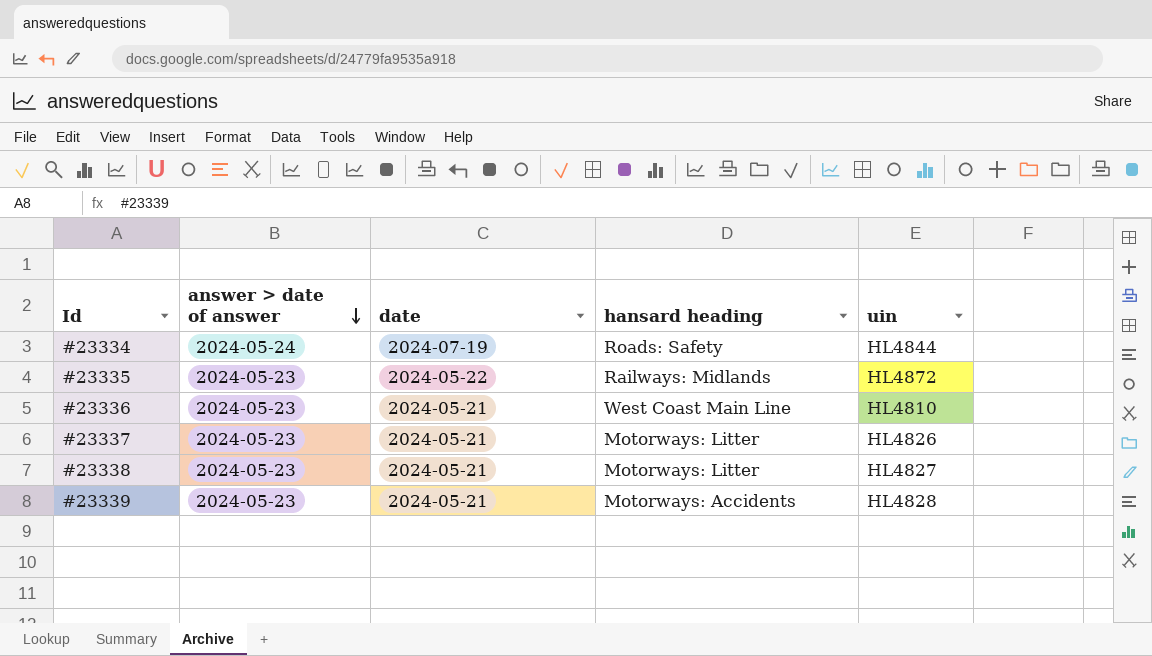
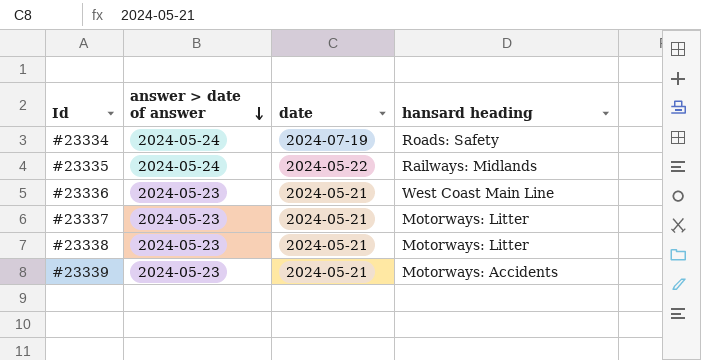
column uin | position: 5 -> none
#23335 | answer > date of answer: 2024-05-23 -> 2024-05-24

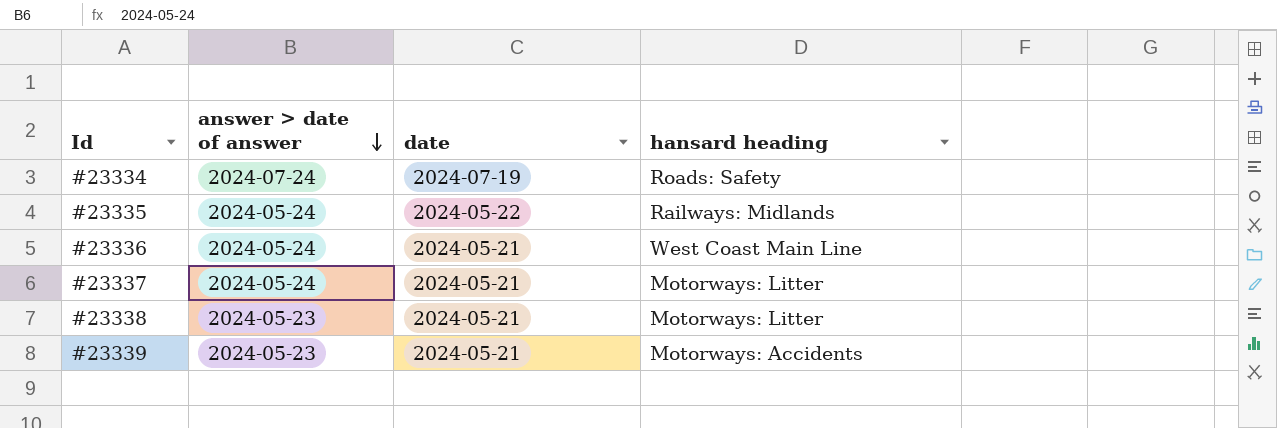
#23334 | answer > date of answer: 2024-05-24 -> 2024-07-24
#23336 | answer > date of answer: 2024-05-23 -> 2024-05-24
#23337 | answer > date of answer: 2024-05-23 -> 2024-05-24

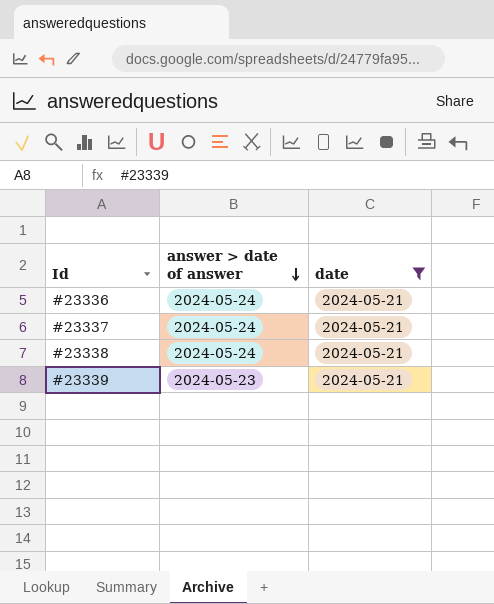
filter: none -> date = 2024-05-21
column hansard heading | position: 4 -> none
#23338 | answer > date of answer: 2024-05-23 -> 2024-05-24

